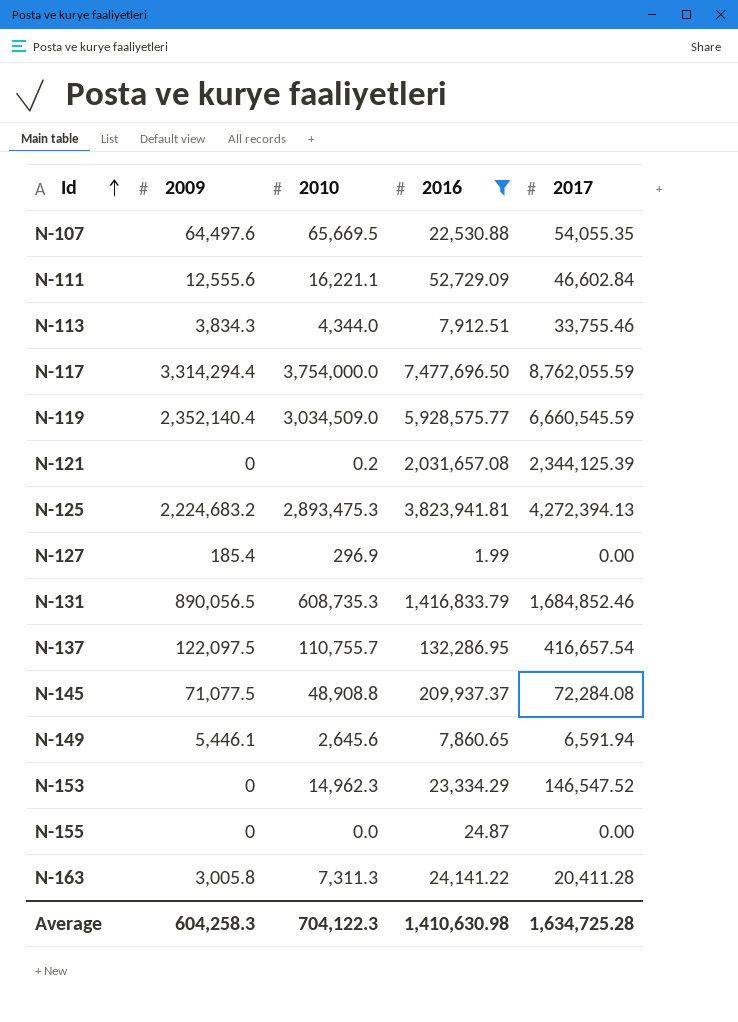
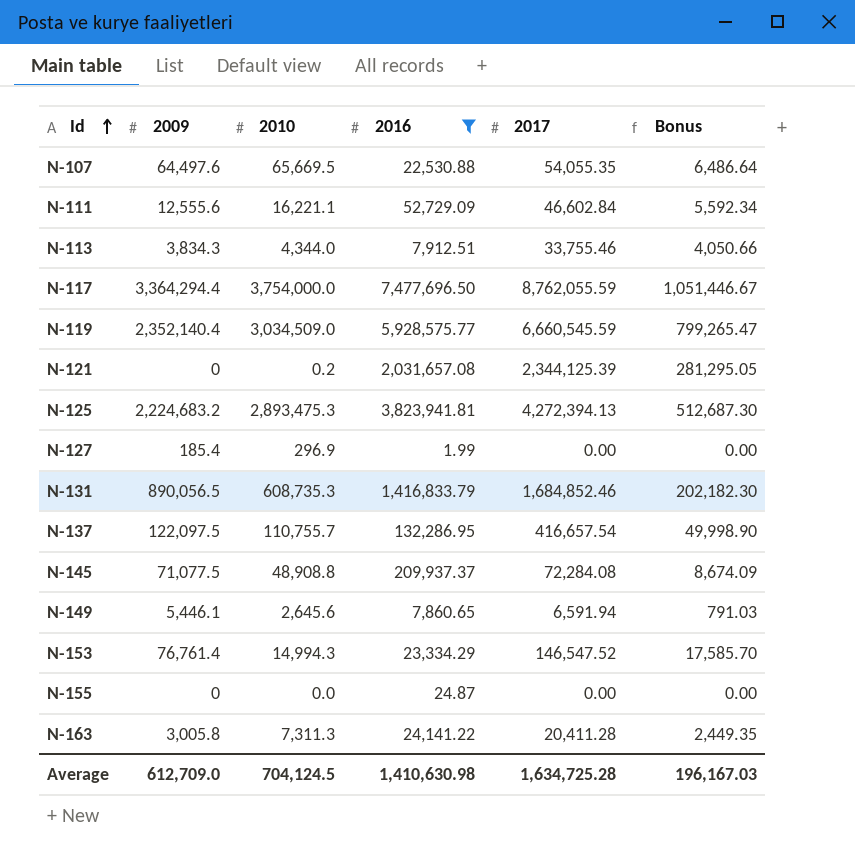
column Bonus | formula: none -> [2017] * 0.12
N-117 | 2009: 3,314,294.4 -> 3,364,294.4
N-153 | 2009: 0 -> 76,761.4
N-153 | 2010: 14,962.3 -> 14,994.3
Average | 2009: 604,258.3 -> 612,709.0
Average | 2010: 704,122.3 -> 704,124.5

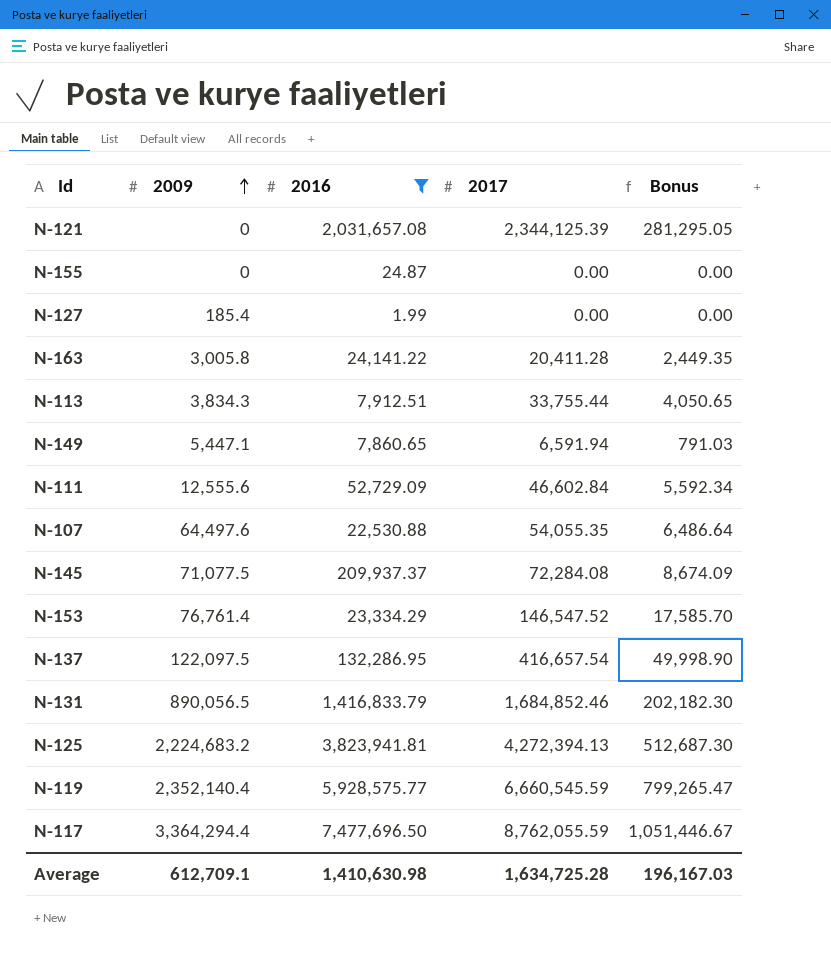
row order: Id ascending -> 2009 ascending
column 2010 | position: 3 -> none
N-113 | 2017: 33,755.46 -> 33,755.44
N-113 | Bonus: 4,050.66 -> 4,050.65
N-149 | 2009: 5,446.1 -> 5,447.1
Average | 2009: 612,709.0 -> 612,709.1

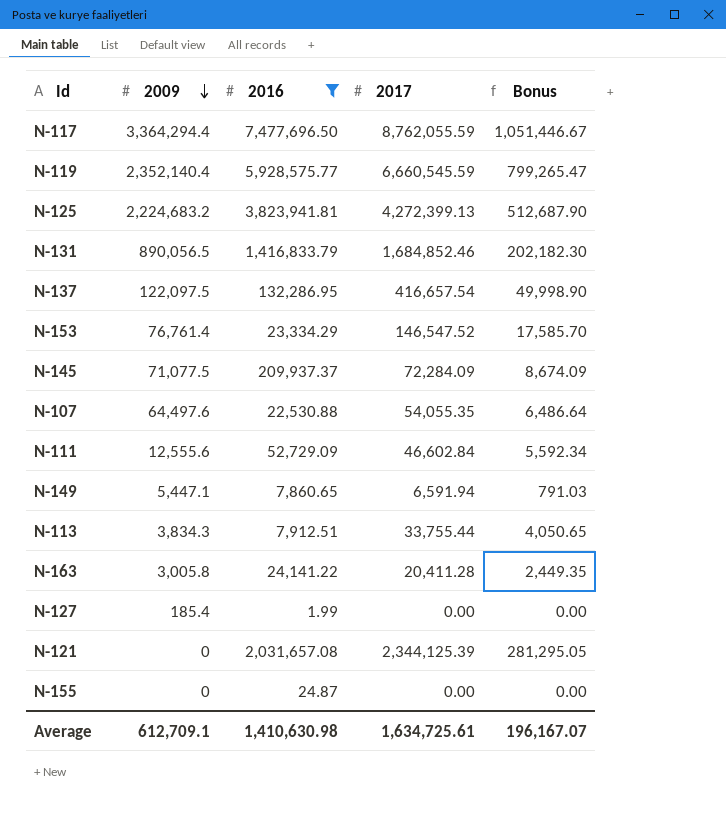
row order: 2009 ascending -> 2009 descending
N-125 | 2017: 4,272,394.13 -> 4,272,399.13
N-125 | Bonus: 512,687.30 -> 512,687.90
N-145 | 2017: 72,284.08 -> 72,284.09
Average | 2017: 1,634,725.28 -> 1,634,725.61
Average | Bonus: 196,167.03 -> 196,167.07

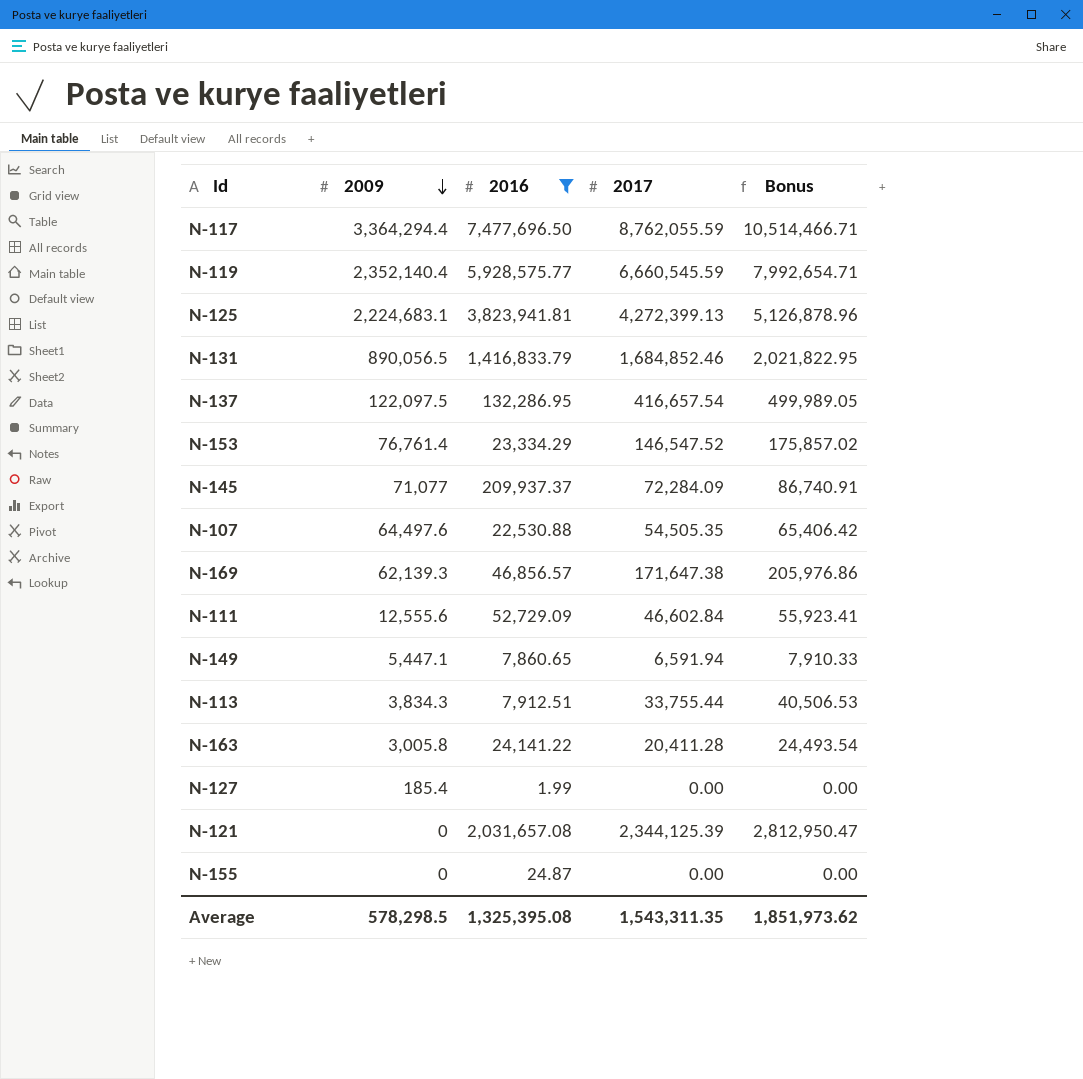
column Bonus | formula: [2017] * 0.12 -> [2017] * 1.2
N-125 | 2009: 2,224,683.2 -> 2,224,683.1
N-145 | 2009: 71,077.5 -> 71,077
N-107 | 2017: 54,055.35 -> 54,505.35
row N-169: none -> 62,139.3 | 46,856.57 | 171,647.38 | 205,976.86
Average | 2009: 612,709.1 -> 578,298.5
Average | 2016: 1,410,630.98 -> 1,325,395.08
Average | 2017: 1,634,725.61 -> 1,543,311.35
Average | Bonus: 196,167.07 -> 1,851,973.62

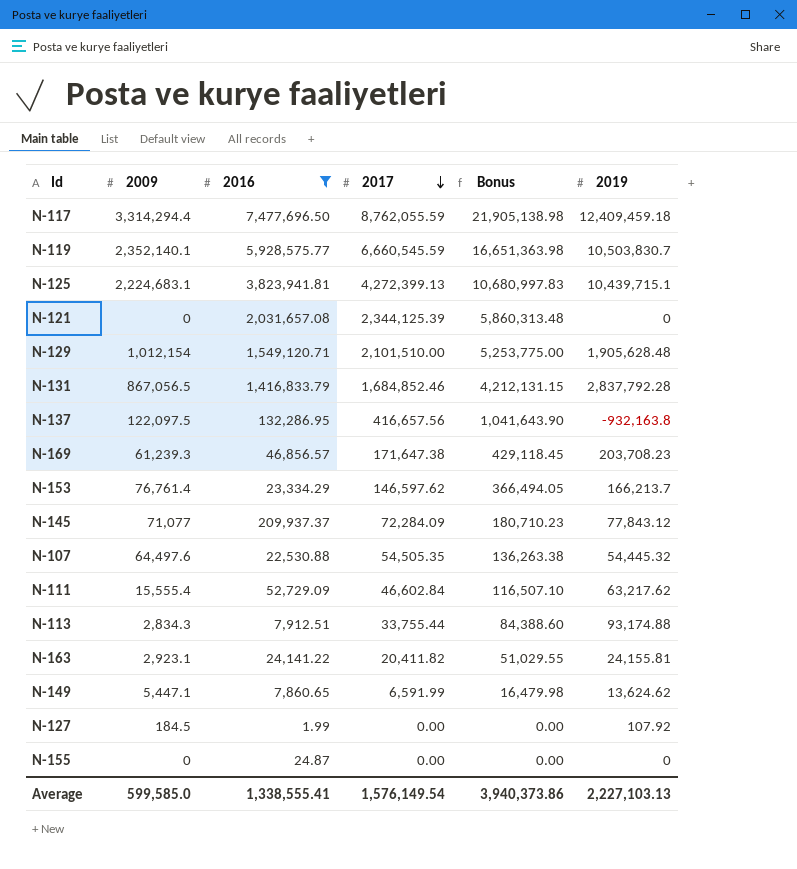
row order: 2009 descending -> 2017 descending
column Bonus | formula: [2017] * 1.2 -> [2017] * 2.5
column 2019 | position: none -> 6
N-117 | 2009: 3,364,294.4 -> 3,314,294.4
N-119 | 2009: 2,352,140.4 -> 2,352,140.1
row N-129: none -> 1,012,154 | 1,549,120.71 | 2,101,510.00 | 5,253,775.00 | 1,905,628.48
N-131 | 2009: 890,056.5 -> 867,056.5
N-137 | 2017: 416,657.54 -> 416,657.56
N-169 | 2009: 62,139.3 -> 61,239.3
N-153 | 2017: 146,547.52 -> 146,597.62
N-111 | 2009: 12,555.6 -> 15,555.4
N-113 | 2009: 3,834.3 -> 2,834.3
N-163 | 2009: 3,005.8 -> 2,923.1
N-163 | 2017: 20,411.28 -> 20,411.82
N-149 | 2017: 6,591.94 -> 6,591.99
N-127 | 2009: 185.4 -> 184.5
Average | 2009: 578,298.5 -> 599,585.0
Average | 2016: 1,325,395.08 -> 1,338,555.41
Average | 2017: 1,543,311.35 -> 1,576,149.54
Average | Bonus: 1,851,973.62 -> 3,940,373.86

